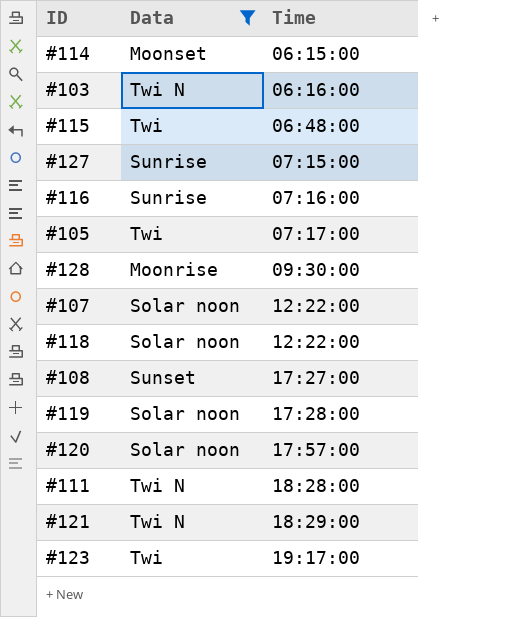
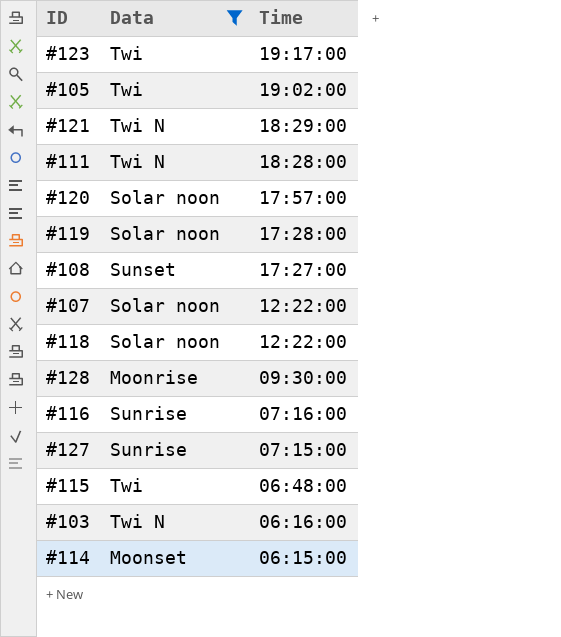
row order: Time ascending -> Time descending
#105 | Time: 07:17:00 -> 19:02:00

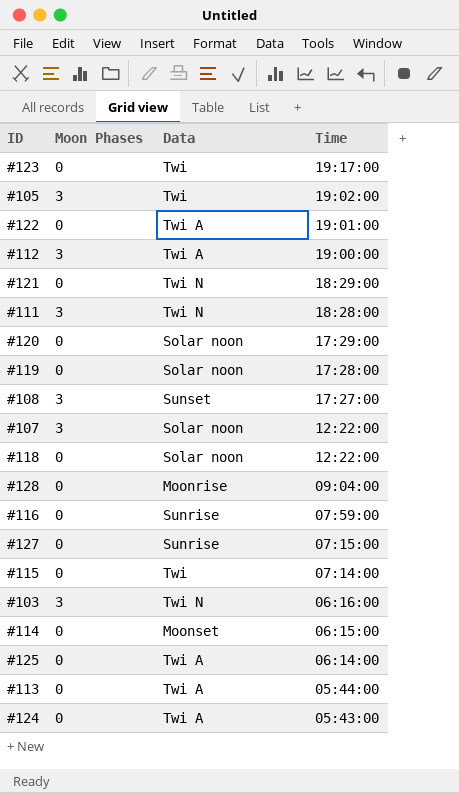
filter: Data != Twi A -> none
column Moon Phases | position: none -> 2
#120 | Time: 17:57:00 -> 17:29:00
#128 | Time: 09:30:00 -> 09:04:00
#116 | Time: 07:16:00 -> 07:59:00
#115 | Time: 06:48:00 -> 07:14:00

